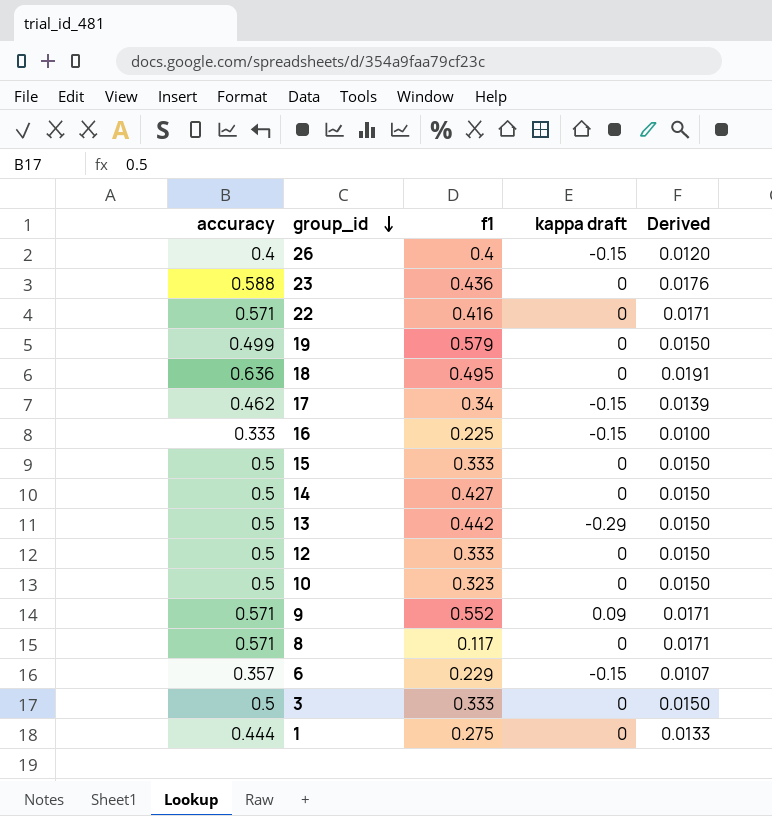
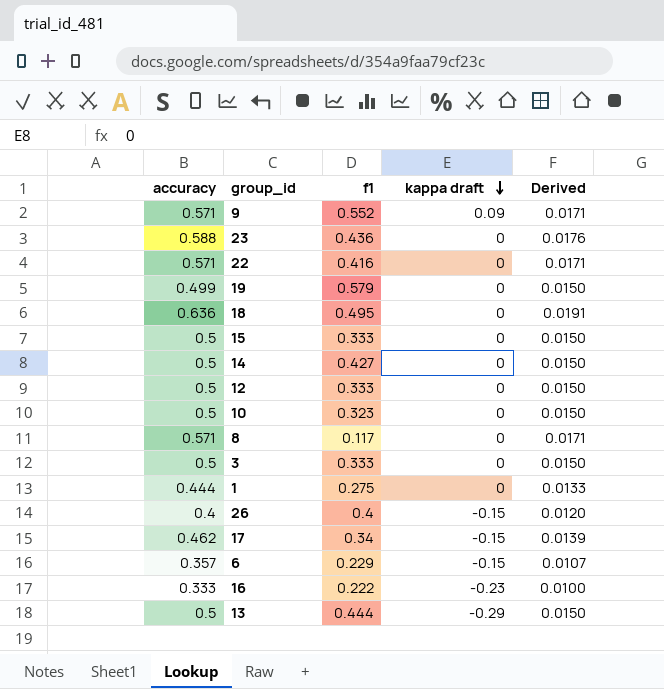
row order: group_id descending -> kappa draft descending
16 | f1: 0.225 -> 0.222
16 | kappa draft: -0.15 -> -0.23
13 | f1: 0.442 -> 0.444

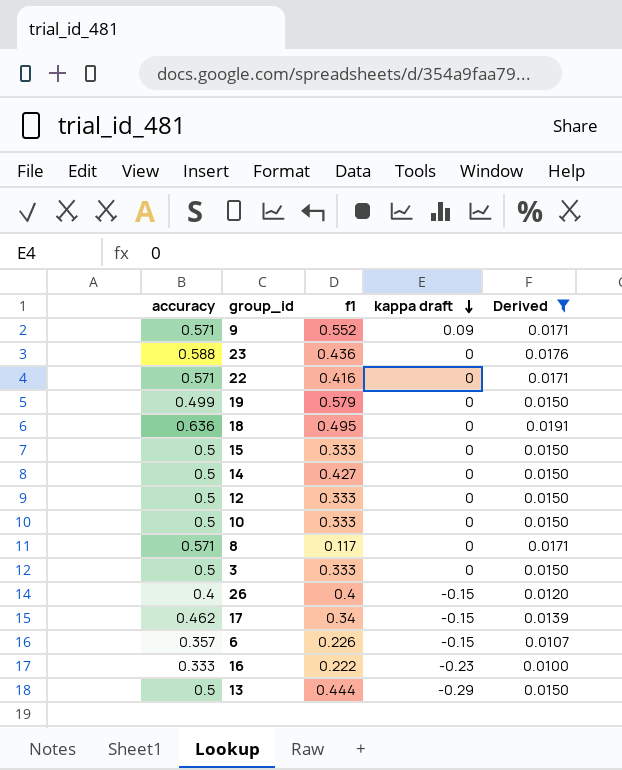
filter: none -> Derived != 0.0133
10 | f1: 0.323 -> 0.333
6 | f1: 0.229 -> 0.226

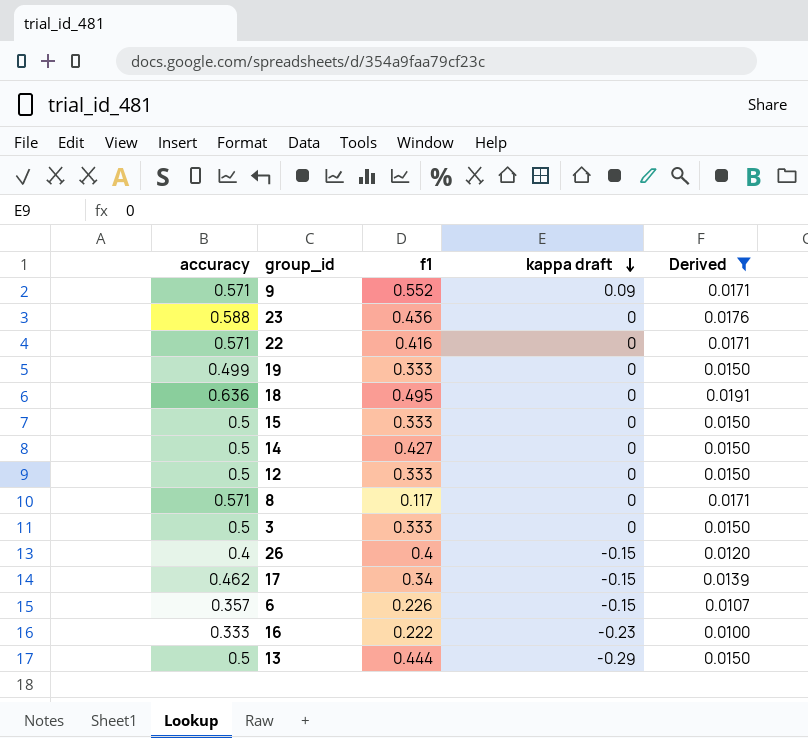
row 10: 0.5 | 0.333 | 0 | 0.0150 -> none
19 | f1: 0.579 -> 0.333

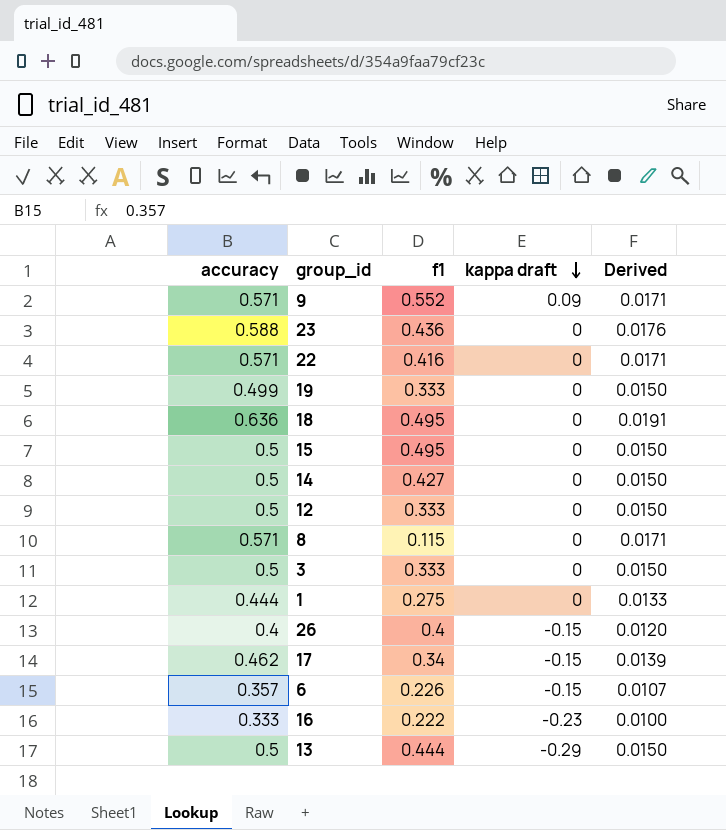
filter: Derived != 0.0133 -> none
15 | f1: 0.333 -> 0.495
8 | f1: 0.117 -> 0.115

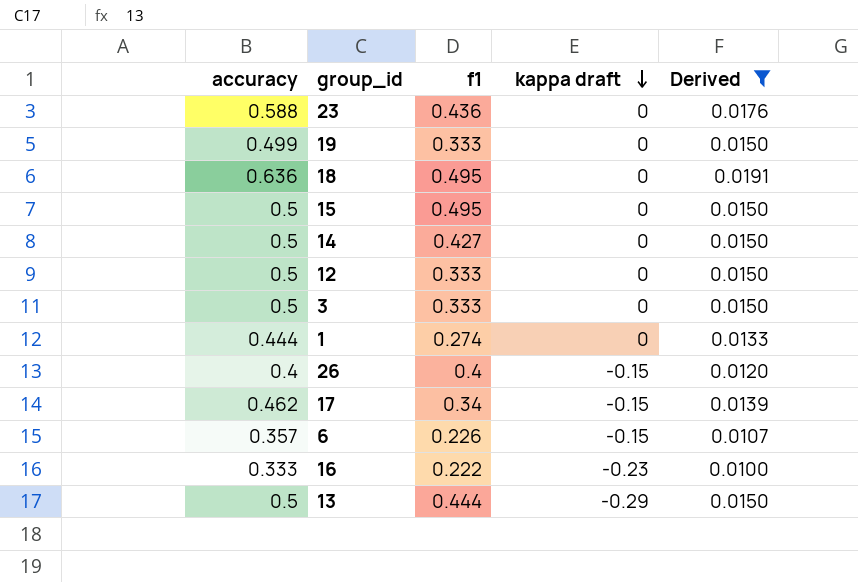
filter: none -> Derived != 0.0171
1 | f1: 0.275 -> 0.274

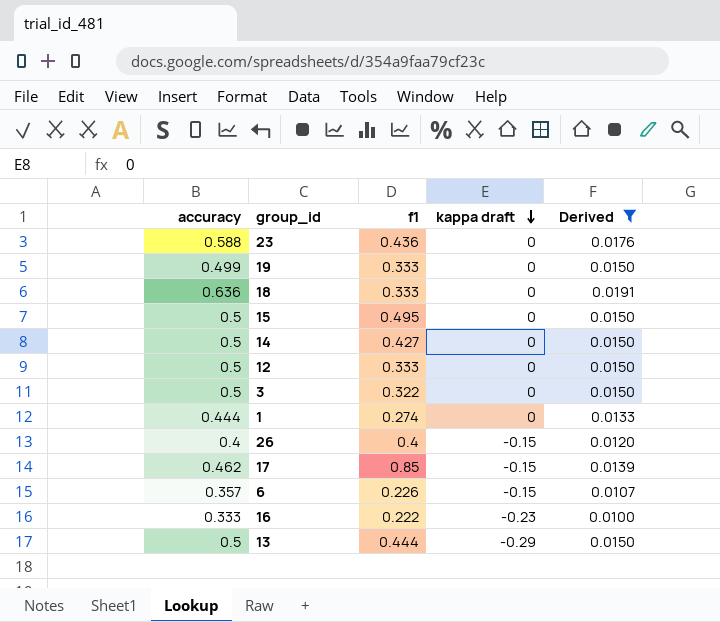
18 | f1: 0.495 -> 0.333
3 | f1: 0.333 -> 0.322
17 | f1: 0.34 -> 0.85

